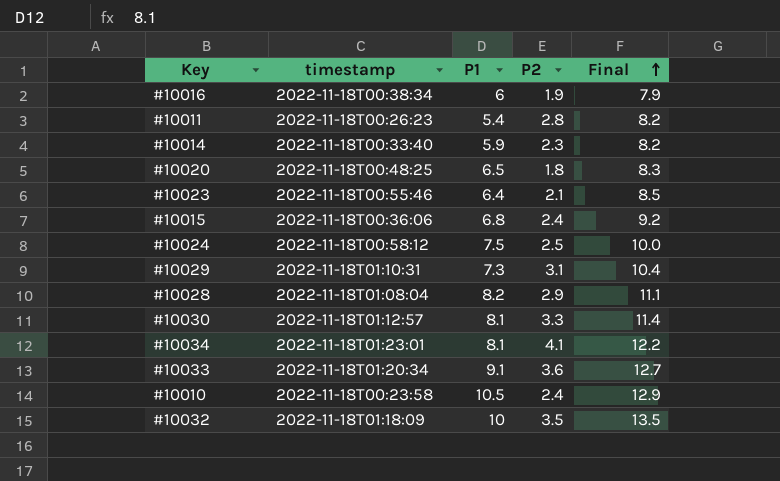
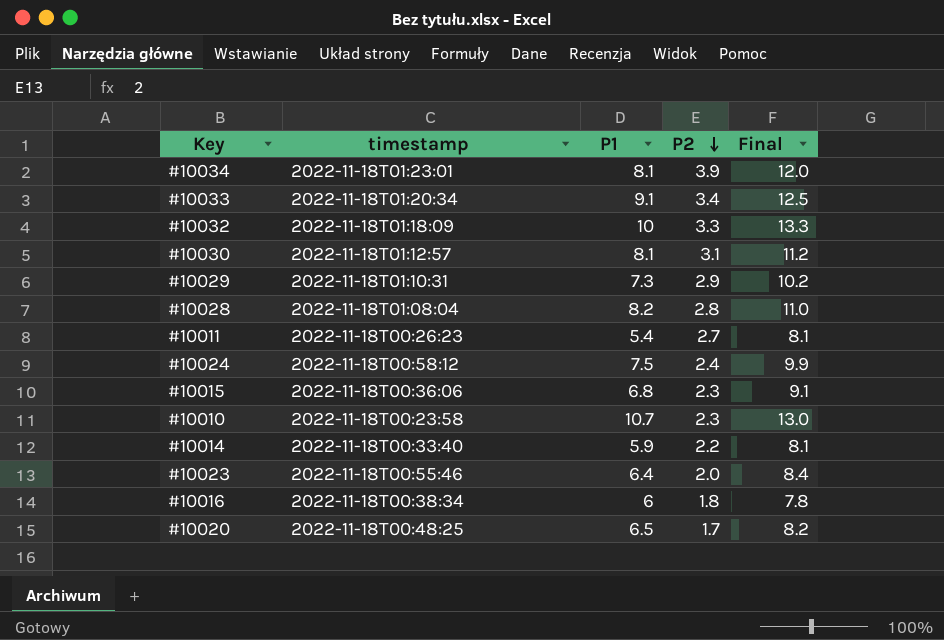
row order: Final ascending -> P2 descending
#10034 | P2: 4.1 -> 3.9
#10034 | Final: 12.2 -> 12.0
#10033 | P2: 3.6 -> 3.4
#10033 | Final: 12.7 -> 12.5
#10032 | P2: 3.5 -> 3.3
#10032 | Final: 13.5 -> 13.3
#10030 | P2: 3.3 -> 3.1
#10030 | Final: 11.4 -> 11.2
#10029 | P2: 3.1 -> 2.9
#10029 | Final: 10.4 -> 10.2
#10028 | P2: 2.9 -> 2.8
#10028 | Final: 11.1 -> 11.0
#10011 | P2: 2.8 -> 2.7
#10011 | Final: 8.2 -> 8.1
#10024 | P2: 2.5 -> 2.4
#10024 | Final: 10.0 -> 9.9
#10015 | P2: 2.4 -> 2.3
#10015 | Final: 9.2 -> 9.1
#10010 | P1: 10.5 -> 10.7
#10010 | P2: 2.4 -> 2.3
#10010 | Final: 12.9 -> 13.0
#10014 | P2: 2.3 -> 2.2
#10014 | Final: 8.2 -> 8.1
#10023 | P2: 2.1 -> 2.0
#10023 | Final: 8.5 -> 8.4
#10016 | P2: 1.9 -> 1.8
#10016 | Final: 7.9 -> 7.8
#10020 | P2: 1.8 -> 1.7
#10020 | Final: 8.3 -> 8.2

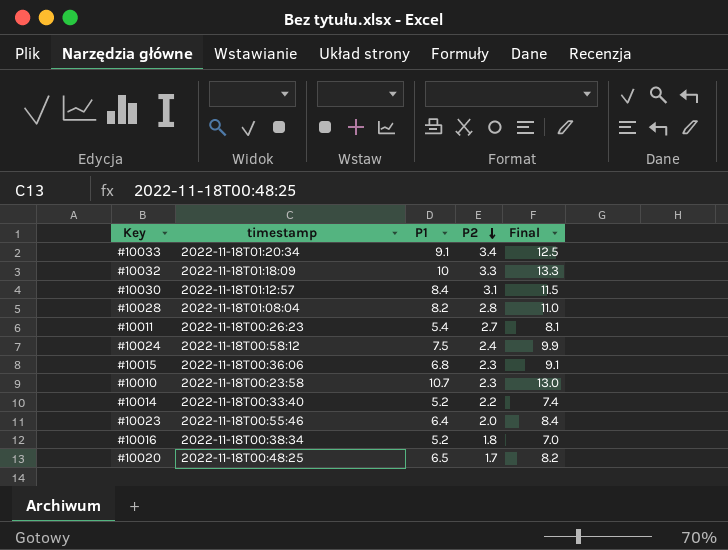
row #10034: 2022-11-18T01:23:01 | 8.1 | 3.9 | 12.0 -> none
row #10029: 2022-11-18T01:10:31 | 7.3 | 2.9 | 10.2 -> none
#10030 | P1: 8.1 -> 8.4
#10030 | Final: 11.2 -> 11.5
#10014 | P1: 5.9 -> 5.2
#10014 | Final: 8.1 -> 7.4
#10016 | P1: 6 -> 5.2
#10016 | Final: 7.8 -> 7.0

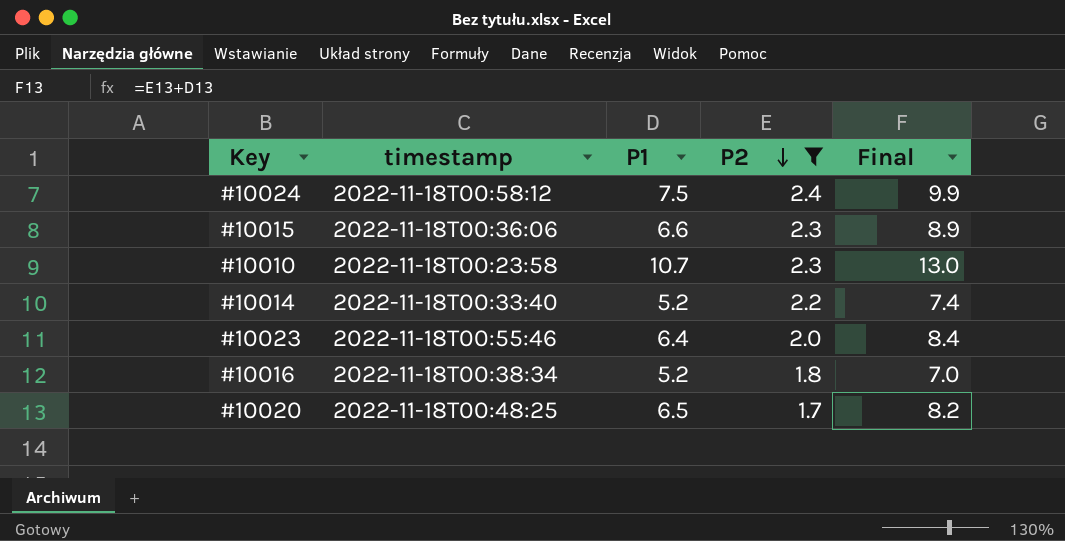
filter: none -> P2 <= 2.4
#10015 | P1: 6.8 -> 6.6
#10015 | Final: 9.1 -> 8.9

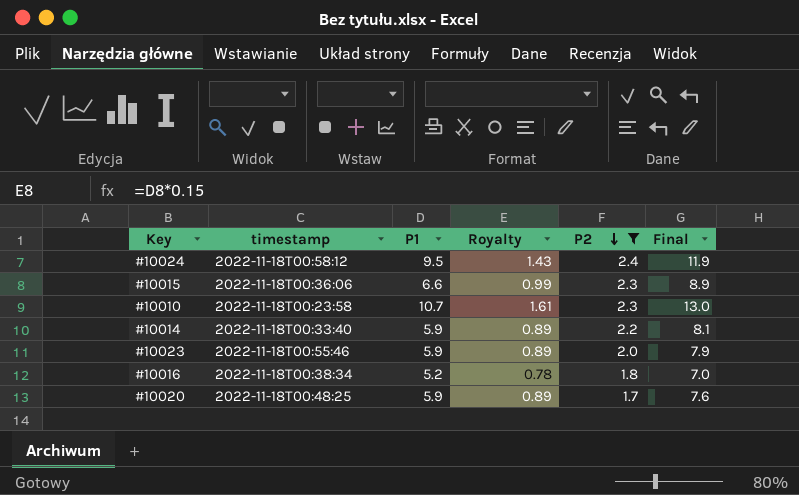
column Royalty | formula: none -> [P1] * 0.15
#10024 | P1: 7.5 -> 9.5
#10024 | Final: 9.9 -> 11.9
#10014 | P1: 5.2 -> 5.9
#10014 | Final: 7.4 -> 8.1
#10023 | P1: 6.4 -> 5.9
#10023 | Final: 8.4 -> 7.9
#10020 | P1: 6.5 -> 5.9
#10020 | Final: 8.2 -> 7.6

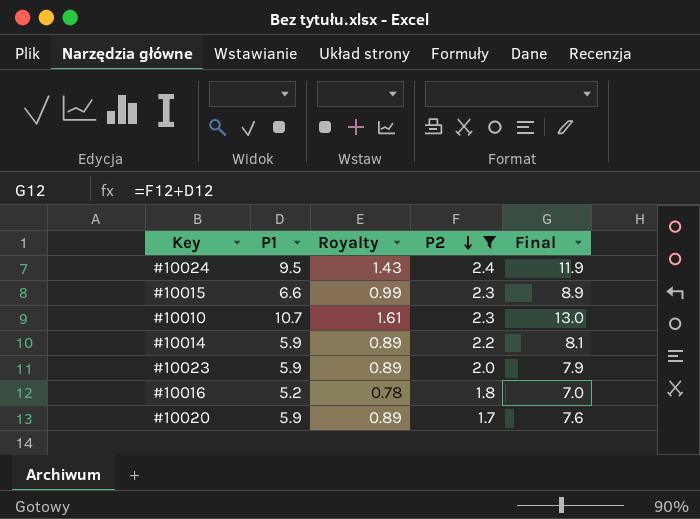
column timestamp | position: 2 -> none

